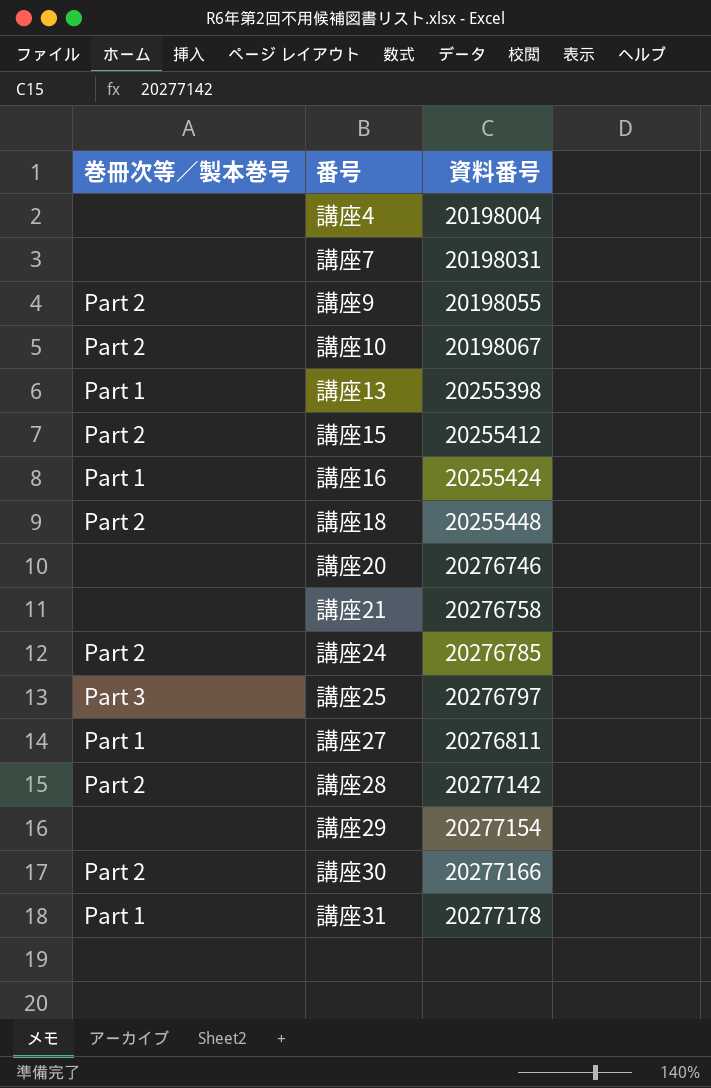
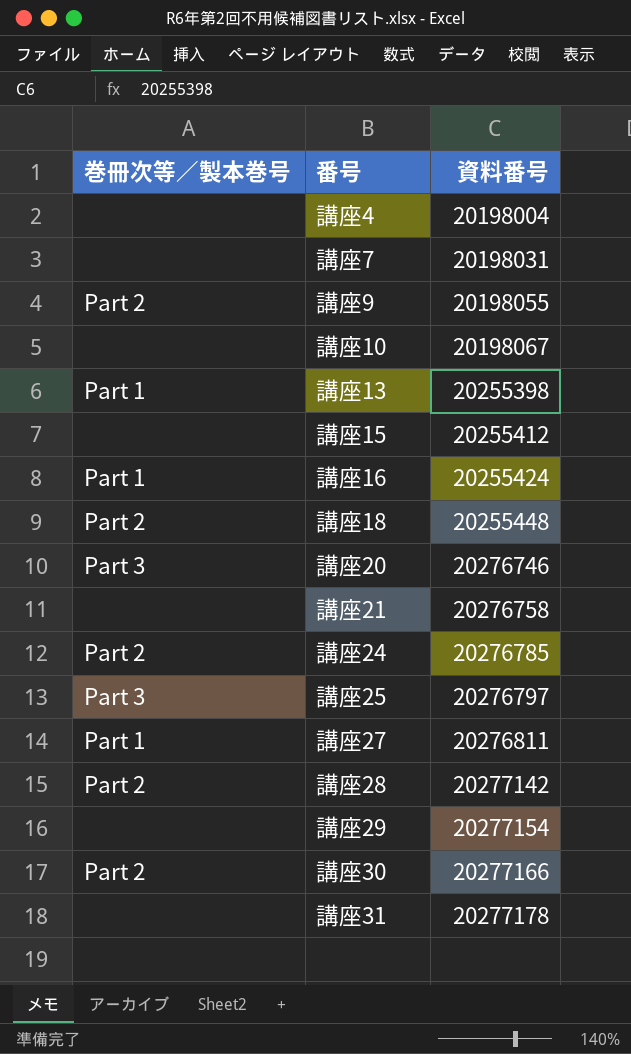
講座10 | 巻冊次等／製本巻号: Part 2 -> none
講座15 | 巻冊次等／製本巻号: Part 2 -> none
講座20 | 巻冊次等／製本巻号: none -> Part 3
講座31 | 巻冊次等／製本巻号: Part 1 -> none

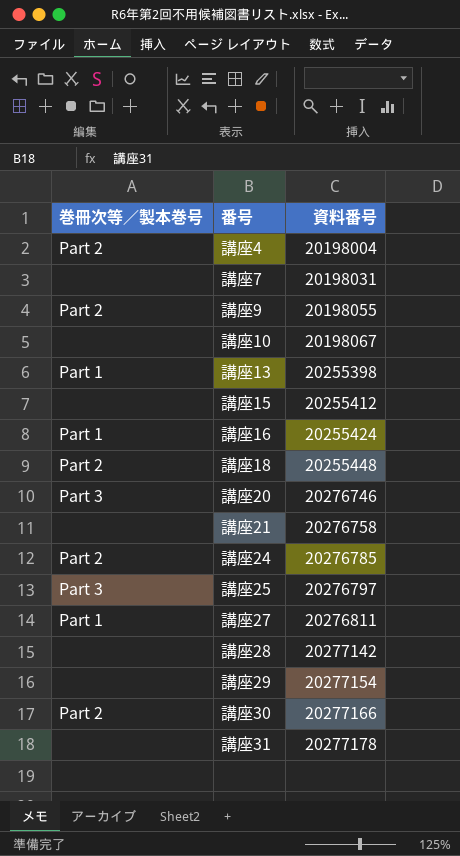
講座4 | 巻冊次等／製本巻号: none -> Part 2
講座28 | 巻冊次等／製本巻号: Part 2 -> none

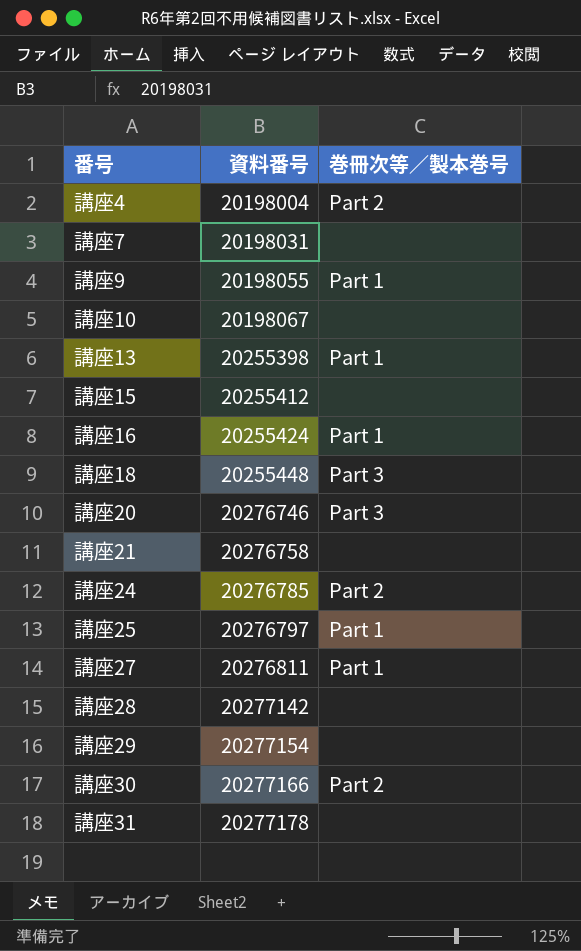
column 巻冊次等／製本巻号 | position: 1 -> 3
講座9 | 巻冊次等／製本巻号: Part 2 -> Part 1
講座18 | 巻冊次等／製本巻号: Part 2 -> Part 3
講座25 | 巻冊次等／製本巻号: Part 3 -> Part 1

